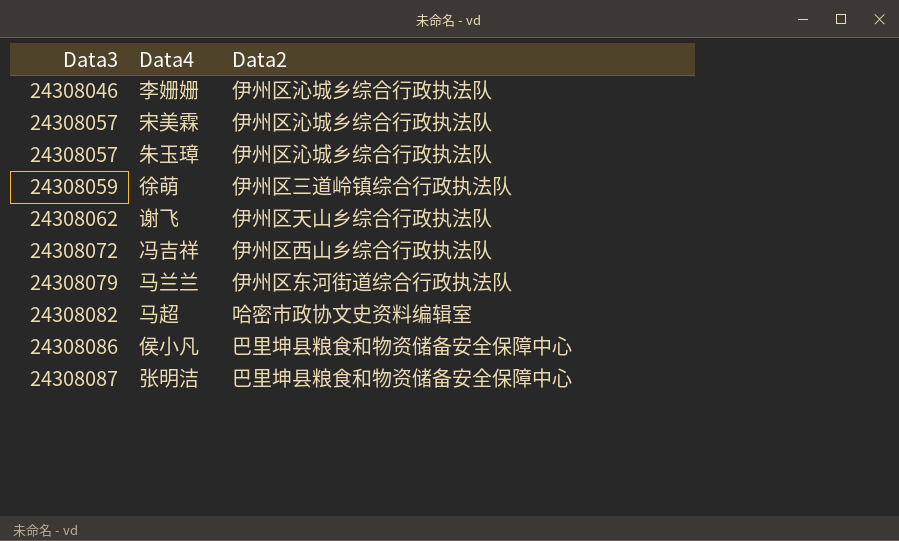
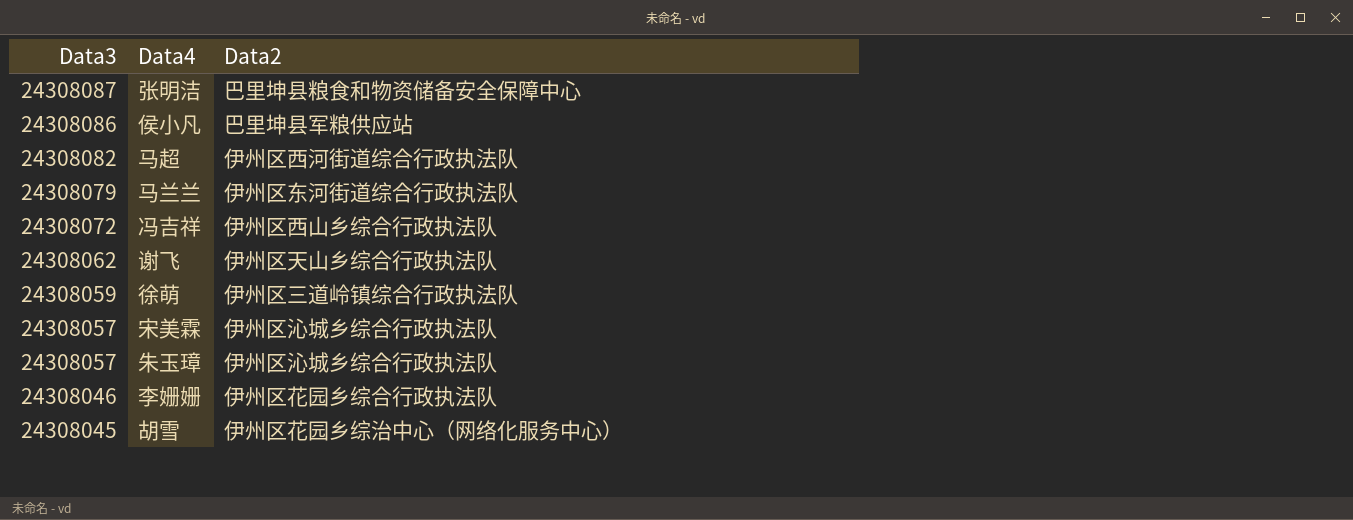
row order: Data3 ascending -> Data3 descending
侯小凡 | Data2: 巴里坤县粮食和物资储备安全保障中心 -> 巴里坤县军粮供应站
马超 | Data2: 哈密市政协文史资料编辑室 -> 伊州区西河街道综合行政执法队
李姗姗 | Data2: 伊州区沁城乡综合行政执法队 -> 伊州区花园乡综合行政执法队
row 胡雪: none -> 24308045 | 伊州区花园乡综治中心（网络化服务中心）

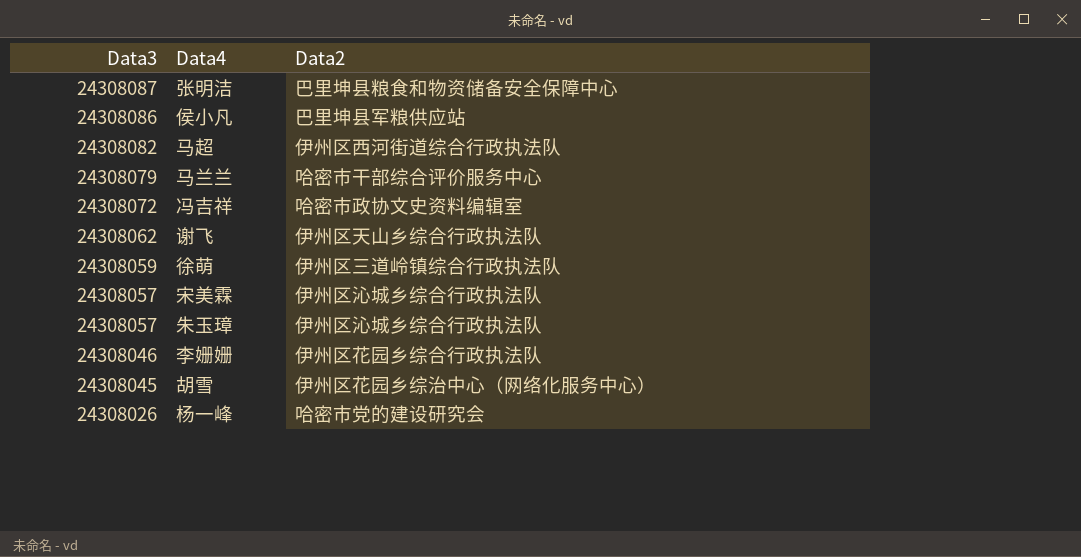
马兰兰 | Data2: 伊州区东河街道综合行政执法队 -> 哈密市干部综合评价服务中心
冯吉祥 | Data2: 伊州区西山乡综合行政执法队 -> 哈密市政协文史资料编辑室
row 杨一峰: none -> 24308026 | 哈密市党的建设研究会

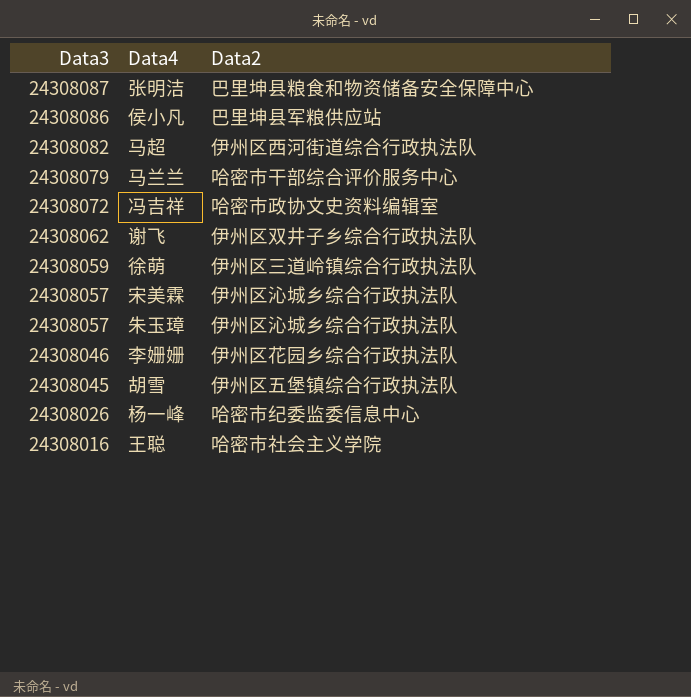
谢飞 | Data2: 伊州区天山乡综合行政执法队 -> 伊州区双井子乡综合行政执法队
胡雪 | Data2: 伊州区花园乡综治中心（网络化服务中心） -> 伊州区五堡镇综合行政执法队
杨一峰 | Data2: 哈密市党的建设研究会 -> 哈密市纪委监委信息中心
row 王聪: none -> 24308016 | 哈密市社会主义学院

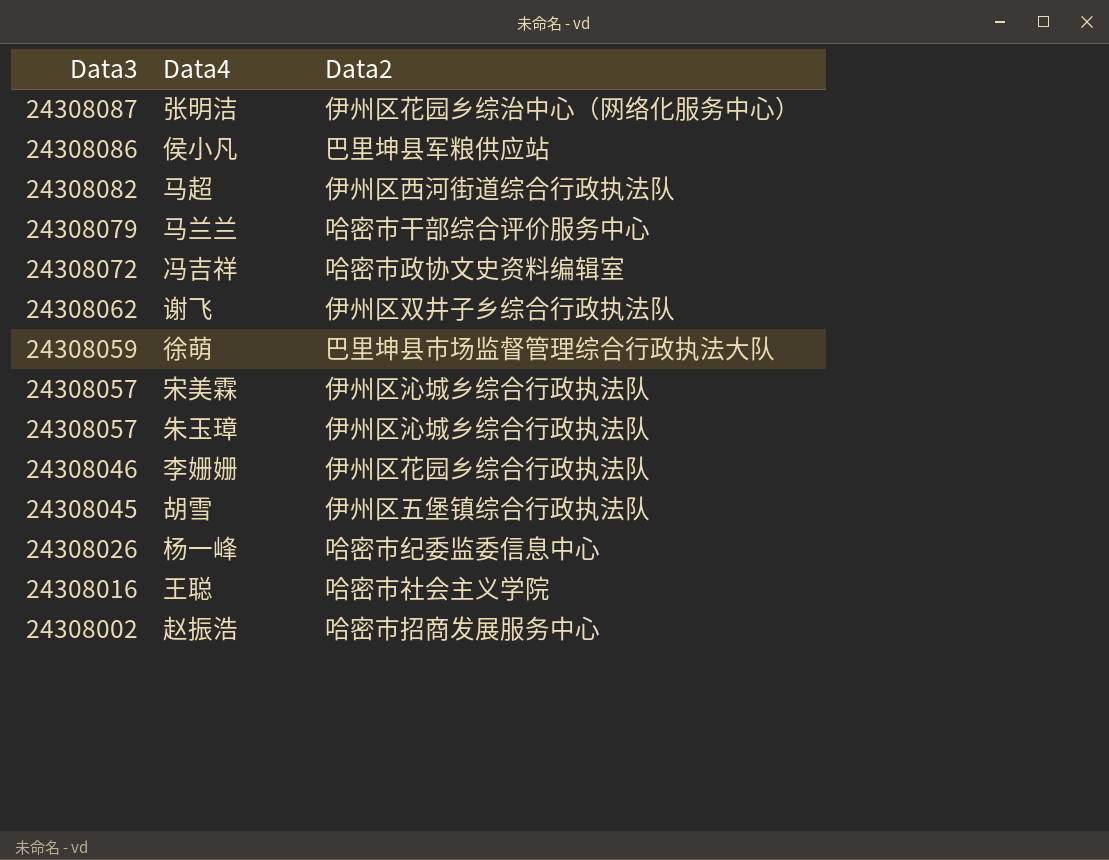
张明洁 | Data2: 巴里坤县粮食和物资储备安全保障中心 -> 伊州区花园乡综治中心（网络化服务中心）
徐萌 | Data2: 伊州区三道岭镇综合行政执法队 -> 巴里坤县市场监督管理综合行政执法大队
row 赵振浩: none -> 24308002 | 哈密市招商发展服务中心

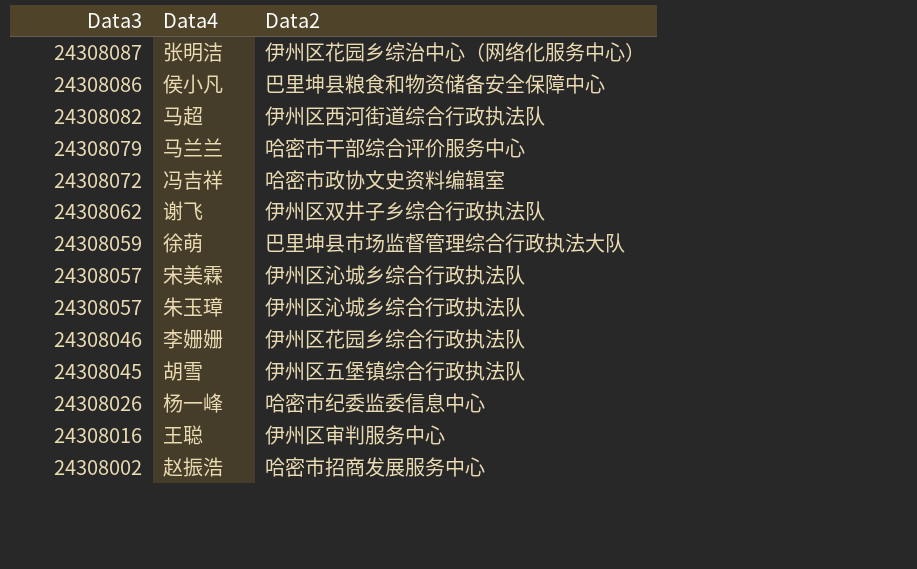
侯小凡 | Data2: 巴里坤县军粮供应站 -> 巴里坤县粮食和物资储备安全保障中心
王聪 | Data2: 哈密市社会主义学院 -> 伊州区审判服务中心

